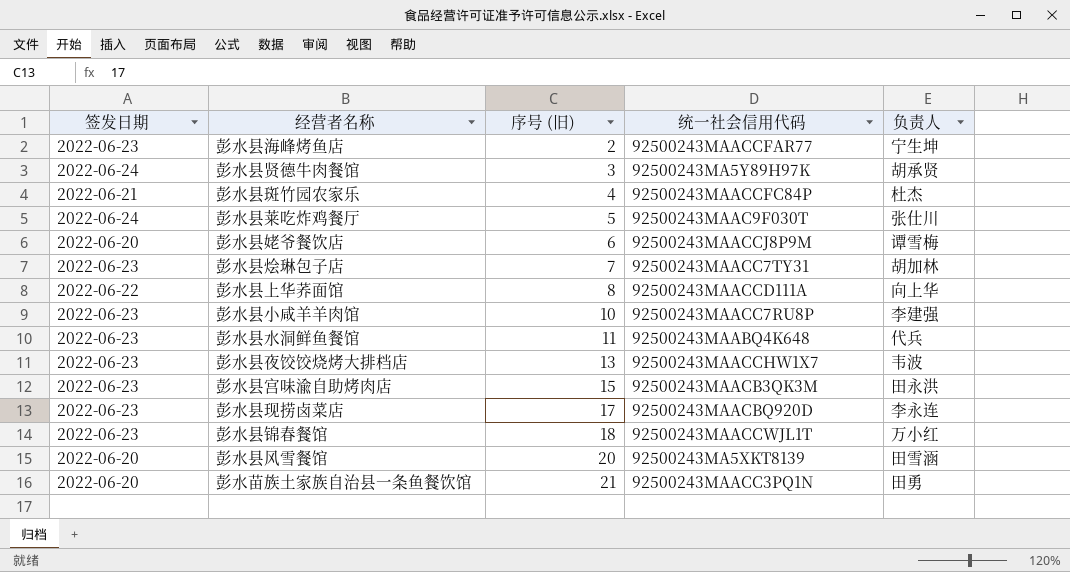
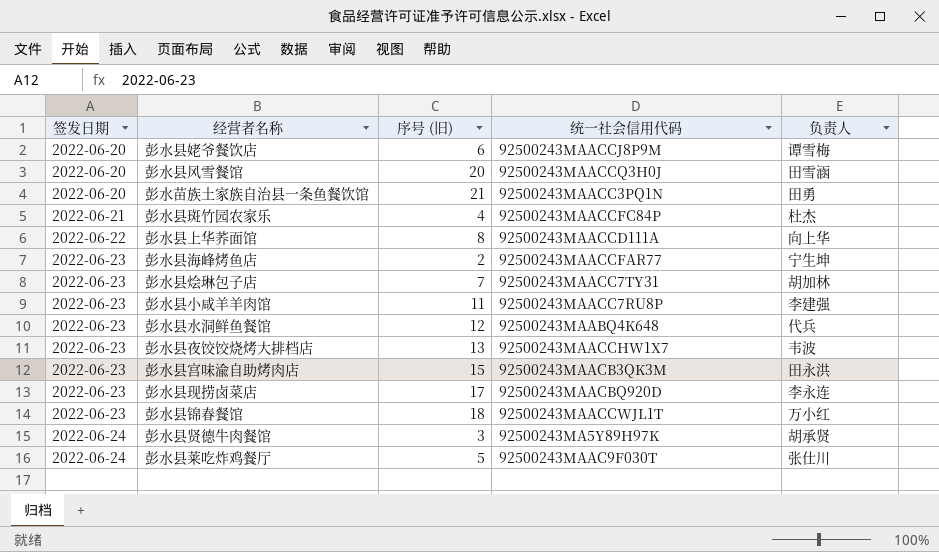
row order: 序号 (旧) ascending -> 签发日期 ascending
彭水县风雪餐馆 | 统一社会信用代码: 92500243MA5XKT8139 -> 92500243MAACCQ3H0J
彭水县小咸羊羊肉馆 | 序号 (旧): 10 -> 11
彭水县水洞鲜鱼餐馆 | 序号 (旧): 11 -> 12

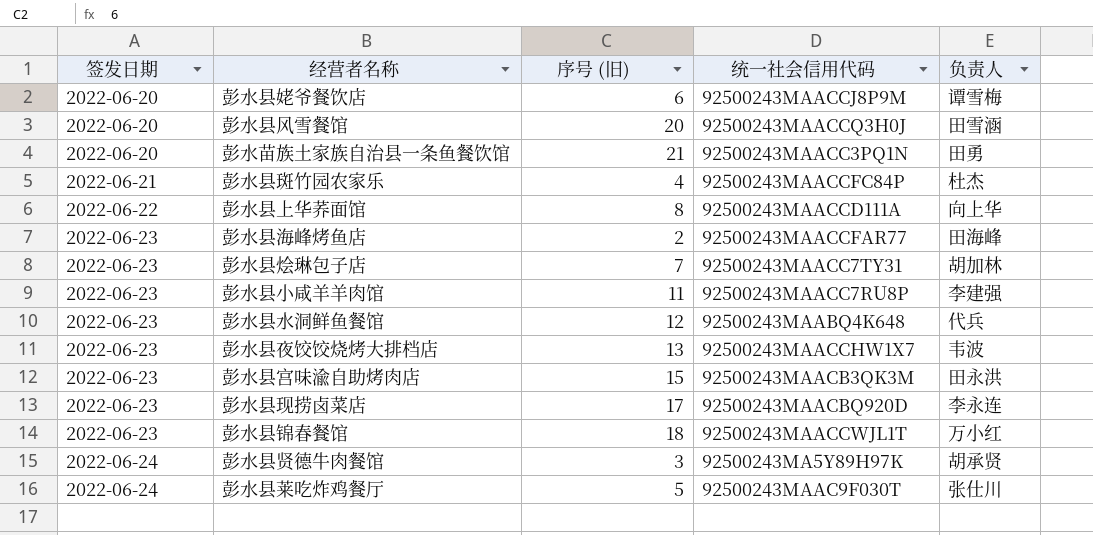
彭水县海峰烤鱼店 | 负责人: 宁生坤 -> 田海峰

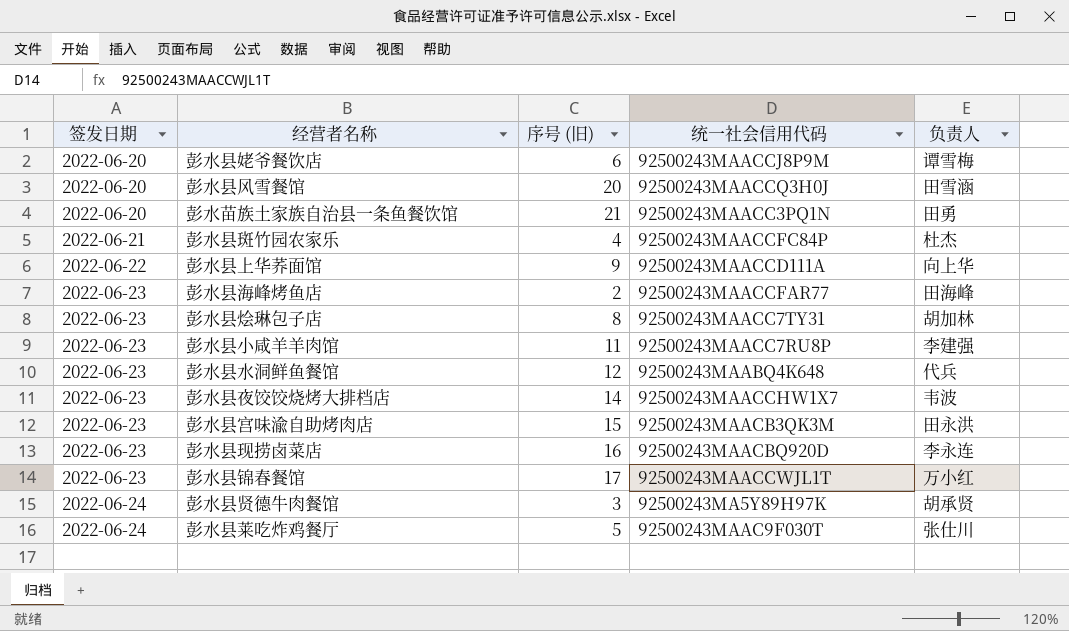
彭水县上华荞面馆 | 序号 (旧): 8 -> 9
彭水县烩琳包子店 | 序号 (旧): 7 -> 8
彭水县夜饺饺烧烤大排档店 | 序号 (旧): 13 -> 14
彭水县现捞卤菜店 | 序号 (旧): 17 -> 16
彭水县锦春餐馆 | 序号 (旧): 18 -> 17

